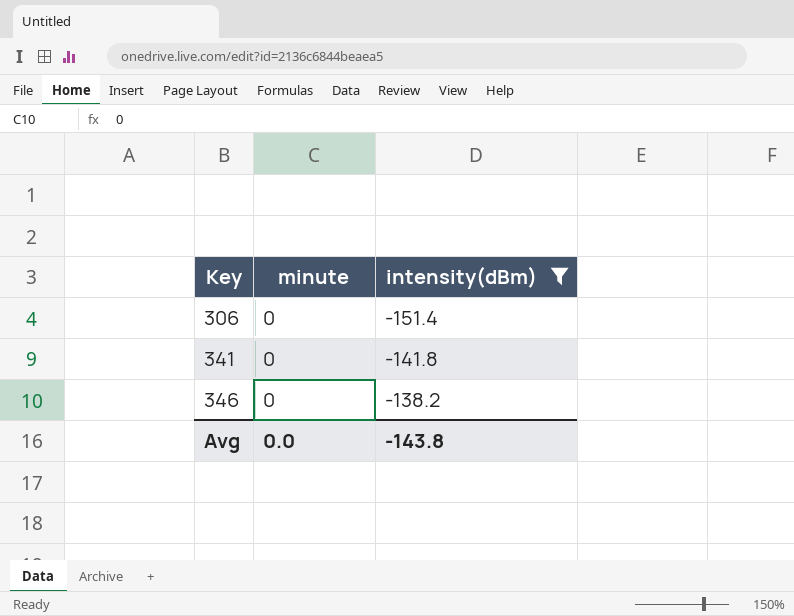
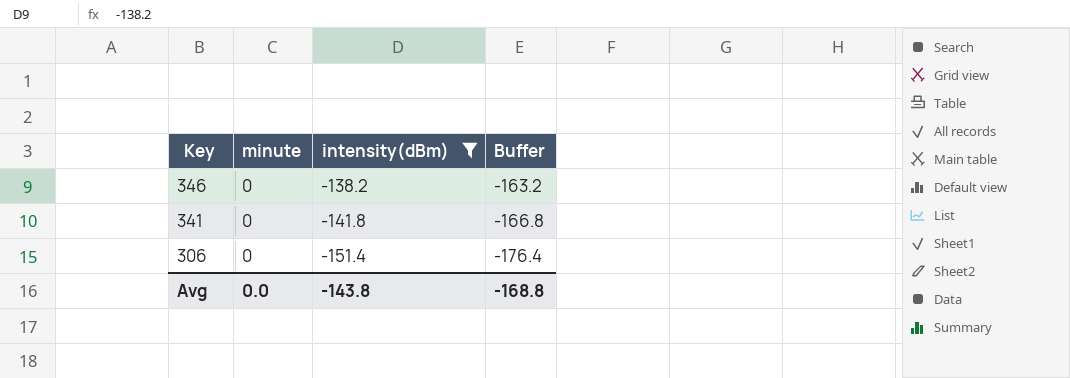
row order: Key ascending -> Key descending
column Buffer | formula: none -> [intensity(dBm)] - 25

